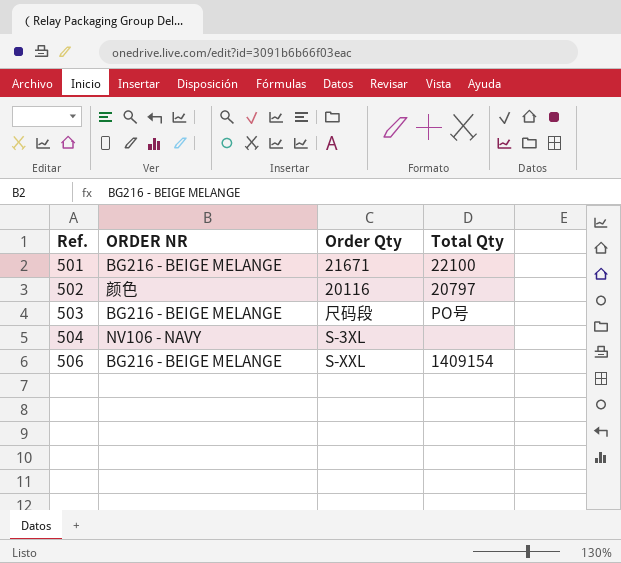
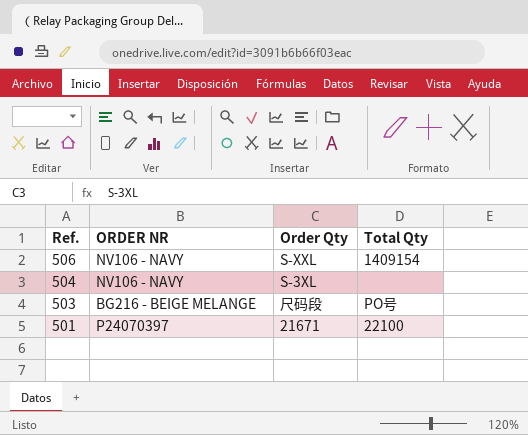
row order: Ref. ascending -> Ref. descending
row 502: 颜色 | 20116 | 20797 -> none
506 | ORDER NR: BG216 - BEIGE MELANGE -> NV106 - NAVY
501 | ORDER NR: BG216 - BEIGE MELANGE -> P24070397

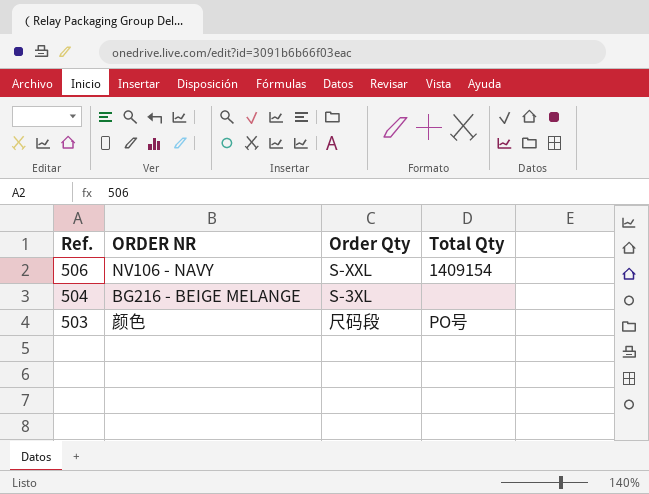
row 501: P24070397 | 21671 | 22100 -> none
504 | ORDER NR: NV106 - NAVY -> BG216 - BEIGE MELANGE
503 | ORDER NR: BG216 - BEIGE MELANGE -> 颜色

